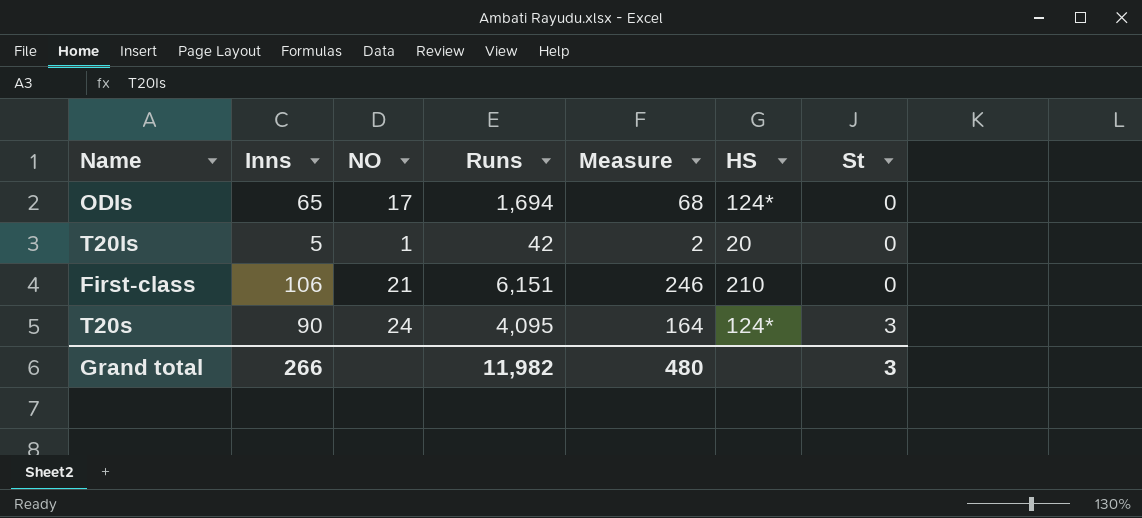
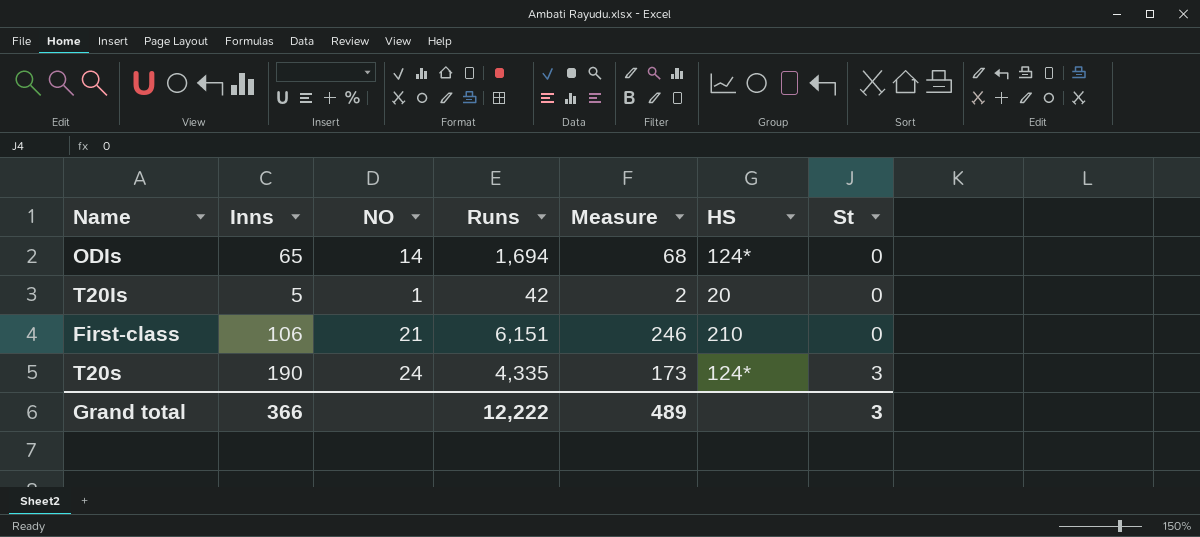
ODIs | NO: 17 -> 14
T20s | Inns: 90 -> 190
T20s | Runs: 4,095 -> 4,335
T20s | Measure: 164 -> 173
Grand total | Inns: 266 -> 366
Grand total | Runs: 11,982 -> 12,222
Grand total | Measure: 480 -> 489

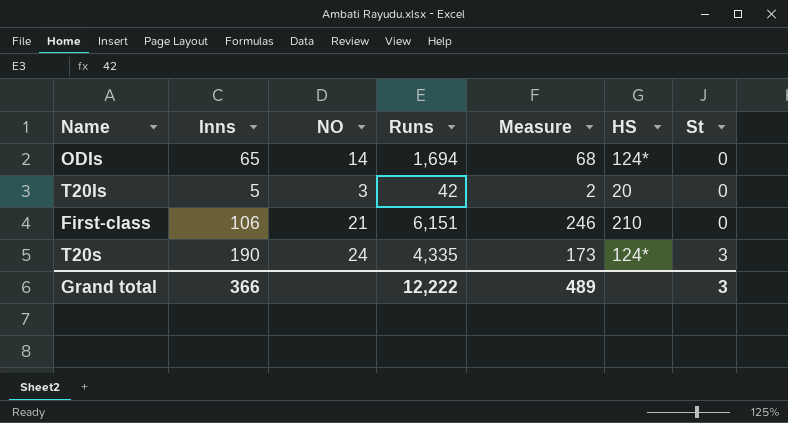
T20Is | NO: 1 -> 3

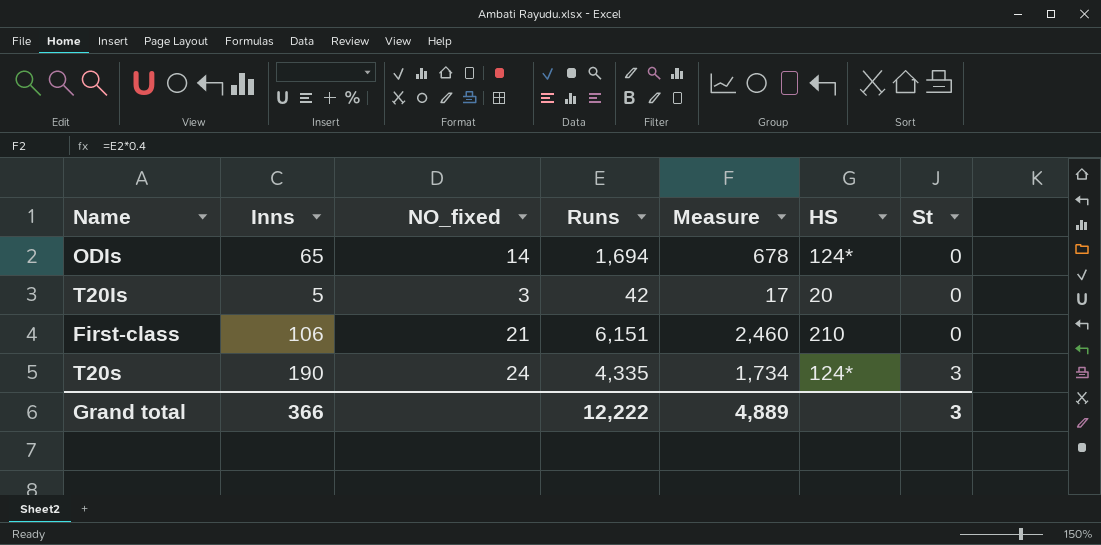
column name: NO -> NO_fixed
column Measure | formula: [Runs] * 0.04 -> [Runs] * 0.4
Grand total | Measure: 489 -> 4,889

